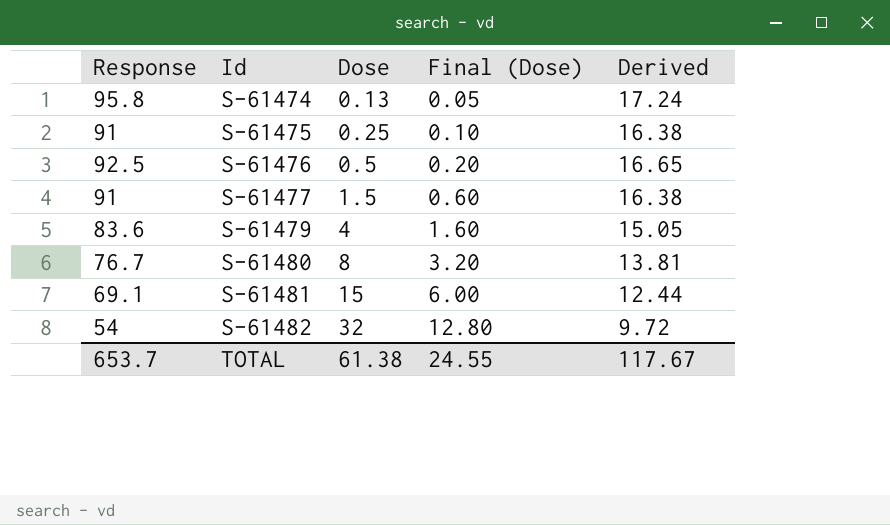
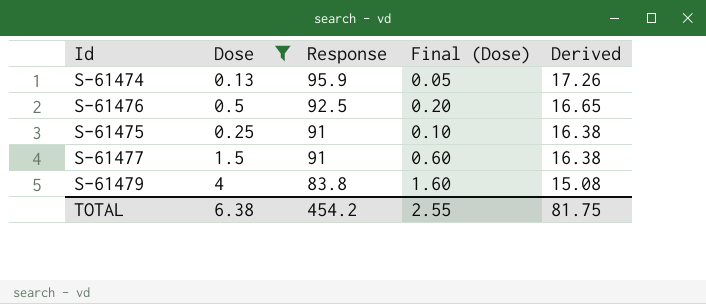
filter: none -> Dose <= 4
row order: Id ascending -> Response descending
column Response | position: 1 -> 3
S-61474 | Response: 95.8 -> 95.9
S-61474 | Derived: 17.24 -> 17.26
S-61479 | Response: 83.6 -> 83.8
S-61479 | Derived: 15.05 -> 15.08
TOTAL | Dose: 61.38 -> 6.38
TOTAL | Response: 653.7 -> 454.2
TOTAL | Final (Dose): 24.55 -> 2.55
TOTAL | Derived: 117.67 -> 81.75

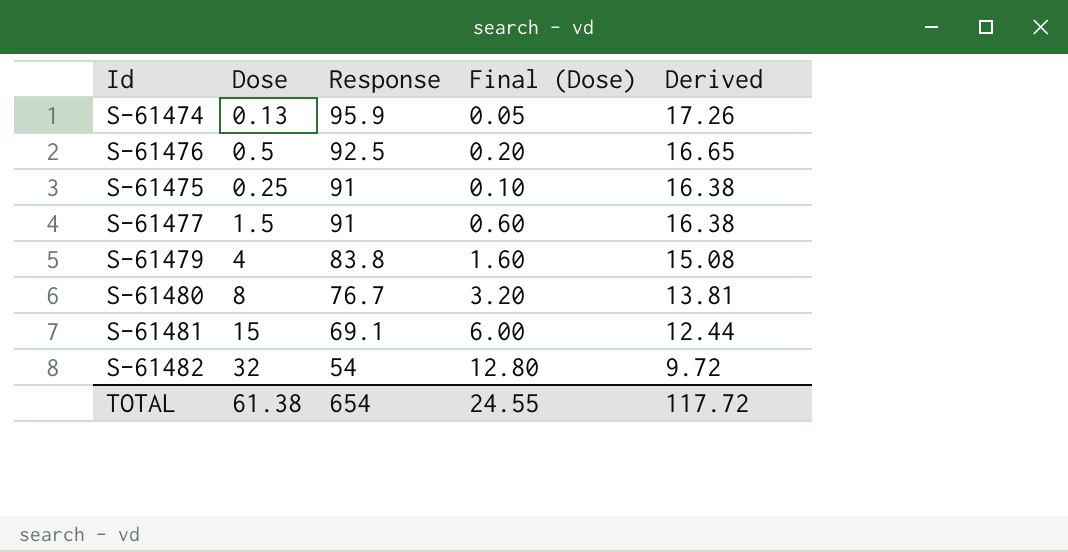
filter: Dose <= 4 -> none
TOTAL | Dose: 6.38 -> 61.38
TOTAL | Response: 454.2 -> 654
TOTAL | Final (Dose): 2.55 -> 24.55
TOTAL | Derived: 81.75 -> 117.72

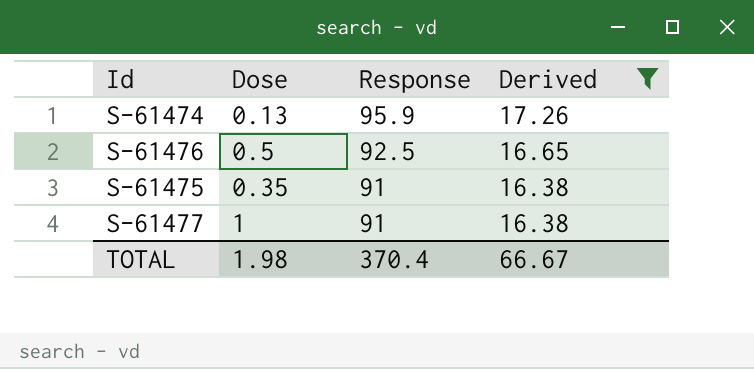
filter: none -> Derived >= 16.38
column Final (Dose) | formula: [Dose] * 0.4 -> none
S-61475 | Dose: 0.25 -> 0.35
S-61477 | Dose: 1.5 -> 1
TOTAL | Dose: 61.38 -> 1.98
TOTAL | Response: 654 -> 370.4
TOTAL | Derived: 117.72 -> 66.67

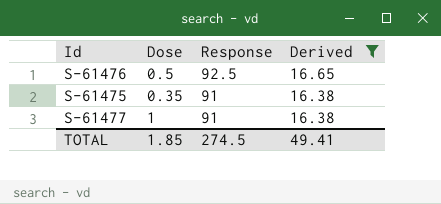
row S-61474: 0.13 | 95.9 | 17.26 -> none
TOTAL | Dose: 1.98 -> 1.85
TOTAL | Response: 370.4 -> 274.5
TOTAL | Derived: 66.67 -> 49.41

